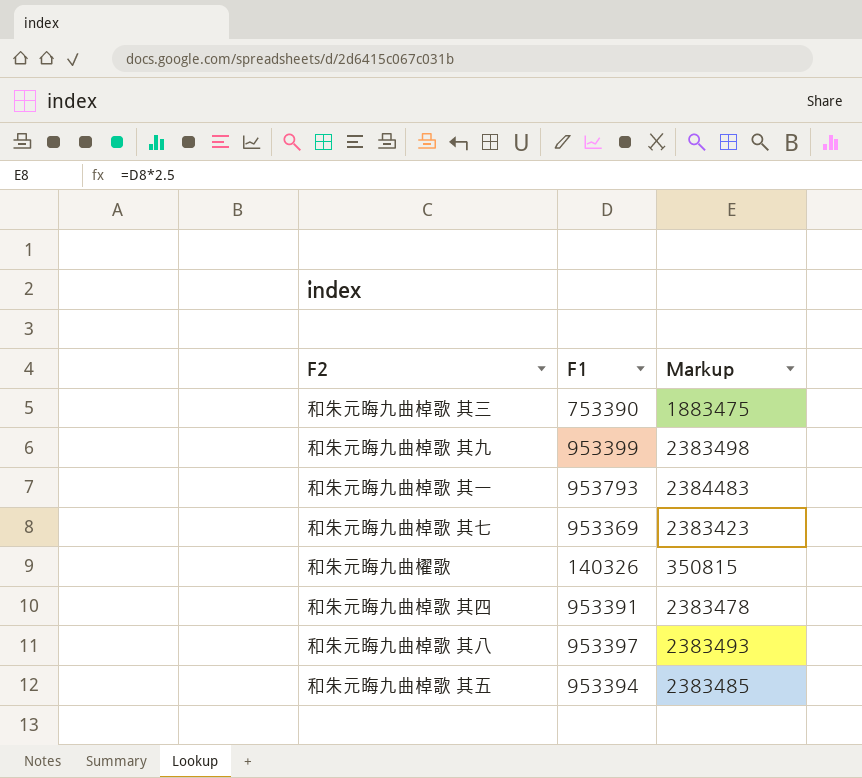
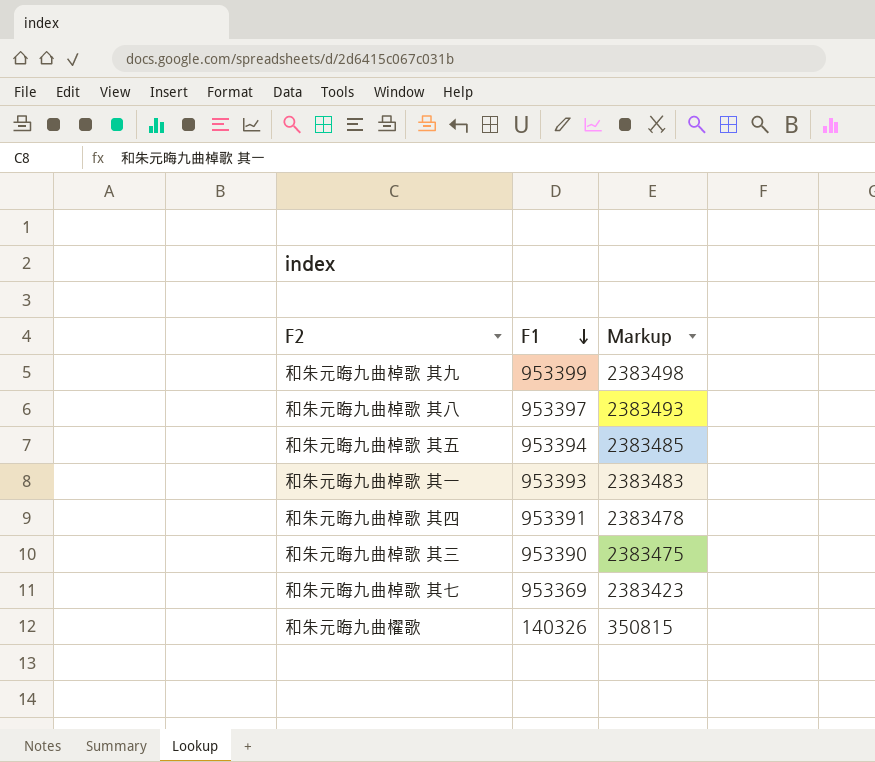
row order: none -> F1 descending
和朱元晦九曲棹歌 其一 | F1: 953793 -> 953393
和朱元晦九曲棹歌 其一 | Markup: 2384483 -> 2383483
和朱元晦九曲棹歌 其三 | F1: 753390 -> 953390
和朱元晦九曲棹歌 其三 | Markup: 1883475 -> 2383475

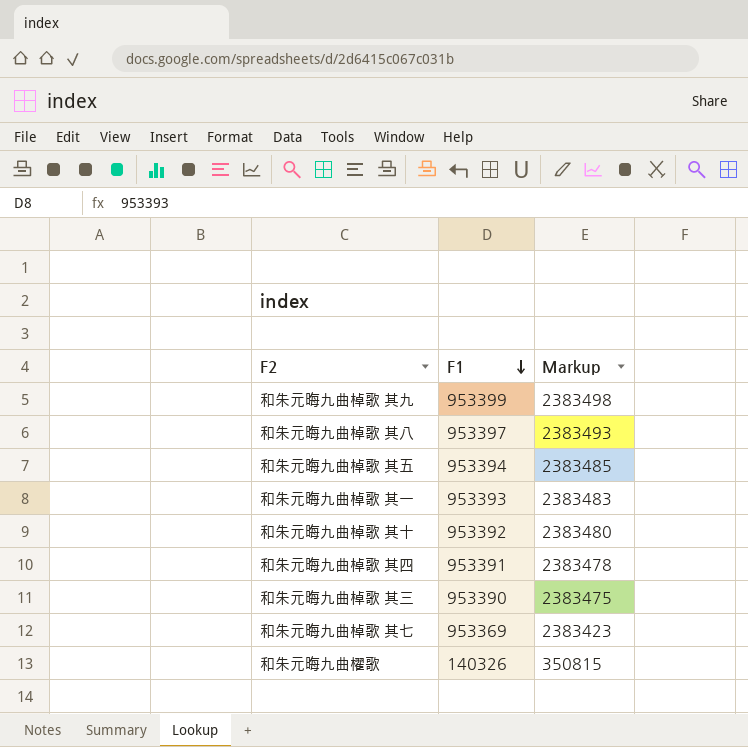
row 和朱元晦九曲棹歌 其十: none -> 953392 | 2383480

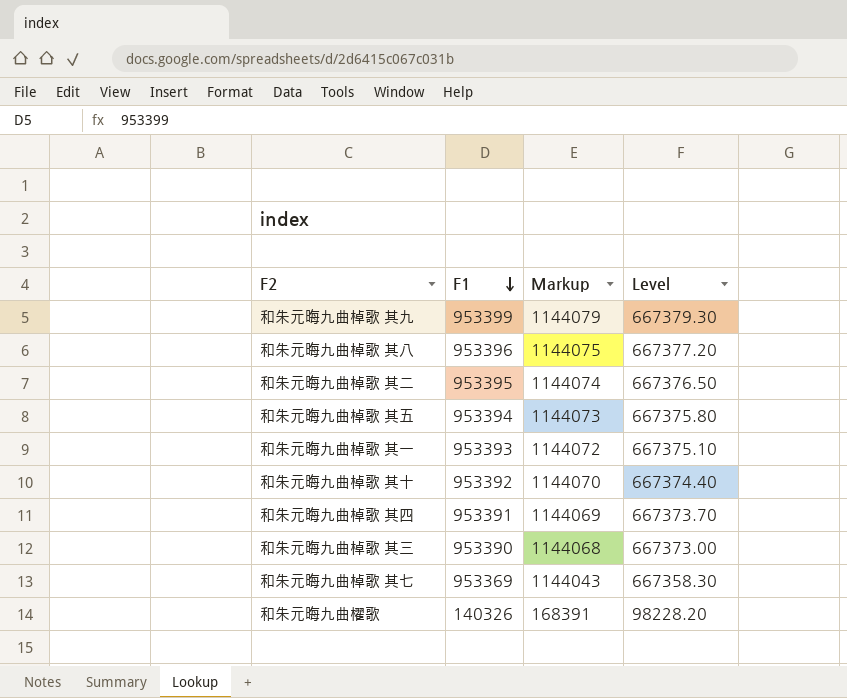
column Markup | formula: [F1] * 2.5 -> [F1] * 1.2
column Level | formula: none -> [F1] * 0.7
和朱元晦九曲棹歌 其八 | F1: 953397 -> 953396
row 和朱元晦九曲棹歌 其二: none -> 953395 | 1144074 | 667376.50

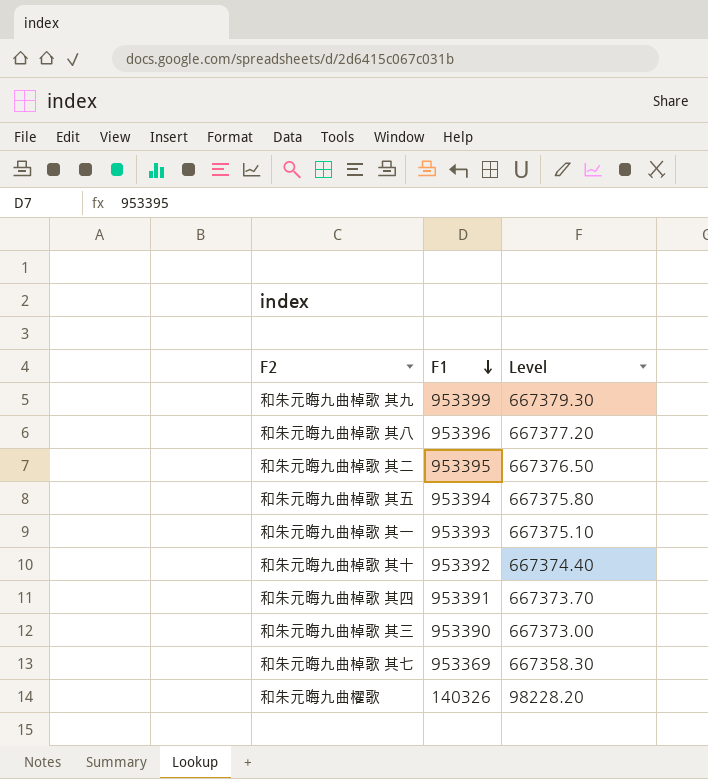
column Markup | formula: [F1] * 1.2 -> none

